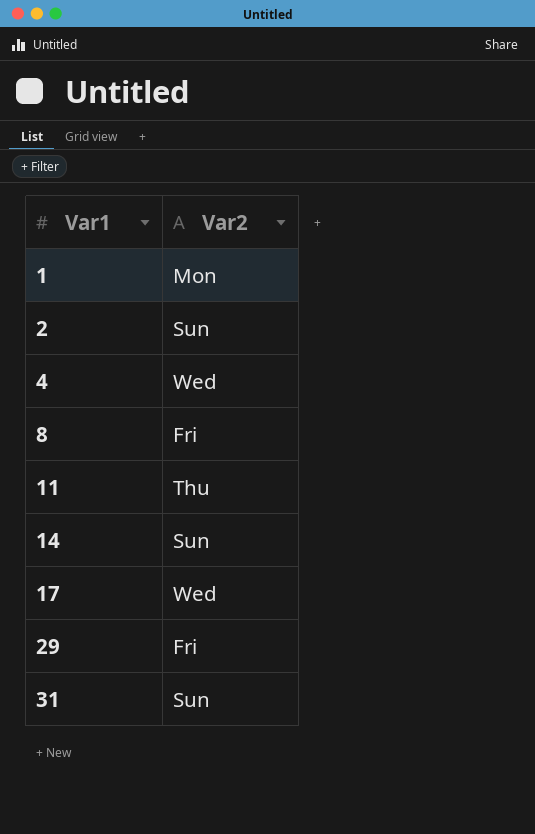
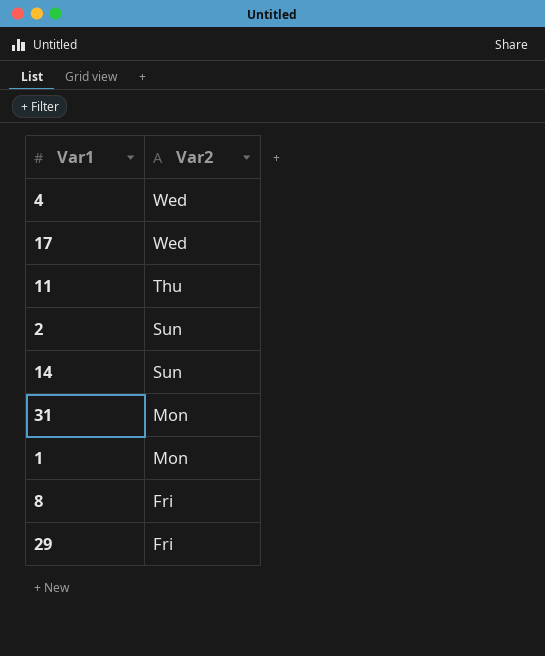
row order: Var1 ascending -> Var2 descending
31 | Var2: Sun -> Mon

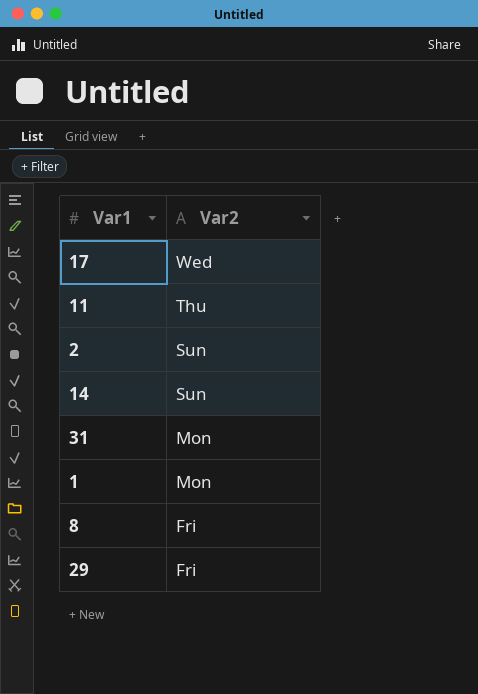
row 4: Wed -> none

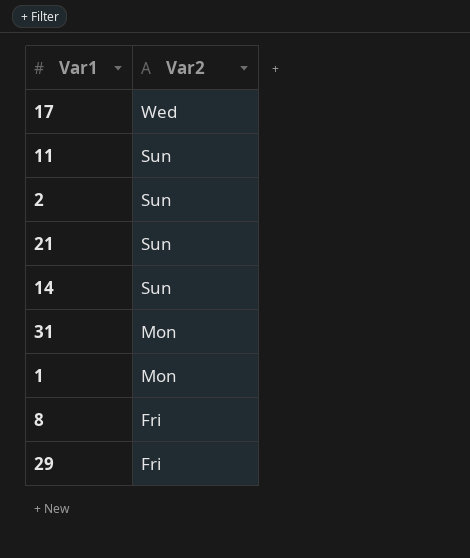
11 | Var2: Thu -> Sun
row 21: none -> Sun

